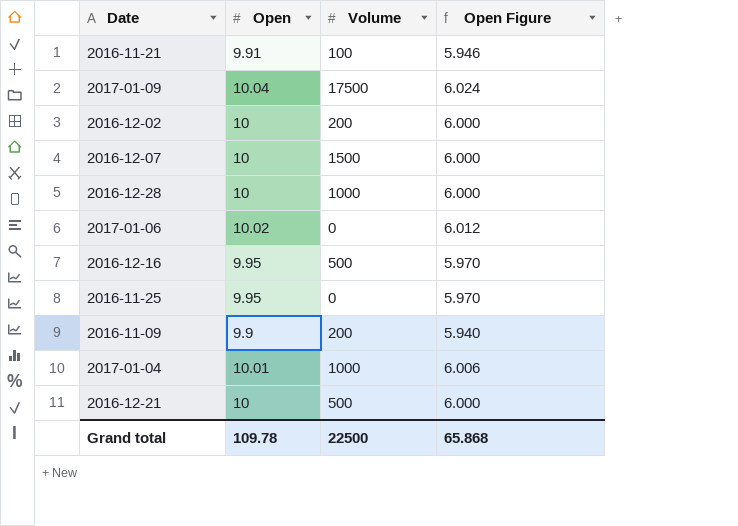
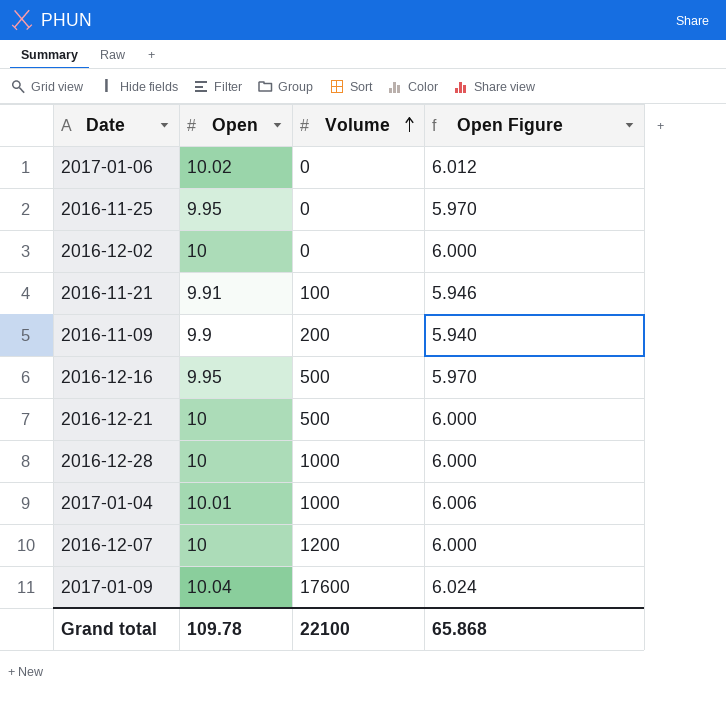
row order: none -> Volume ascending
2016-12-02 | Volume: 200 -> 0
2016-12-07 | Volume: 1500 -> 1200
2017-01-09 | Volume: 17500 -> 17600
Grand total | Volume: 22500 -> 22100

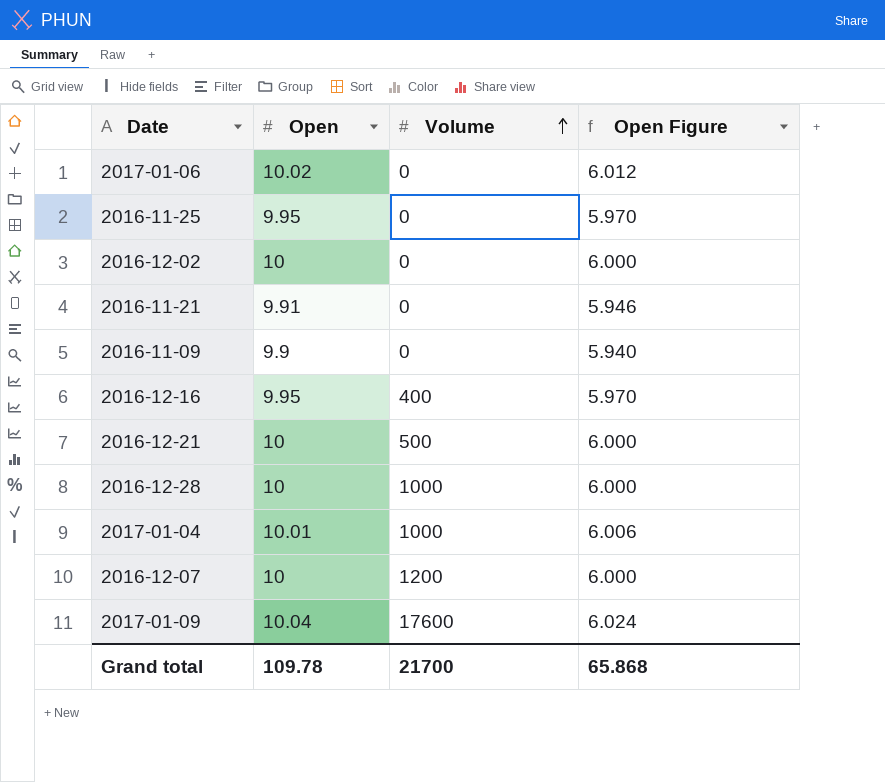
2016-11-21 | Volume: 100 -> 0
2016-11-09 | Volume: 200 -> 0
2016-12-16 | Volume: 500 -> 400
Grand total | Volume: 22100 -> 21700

